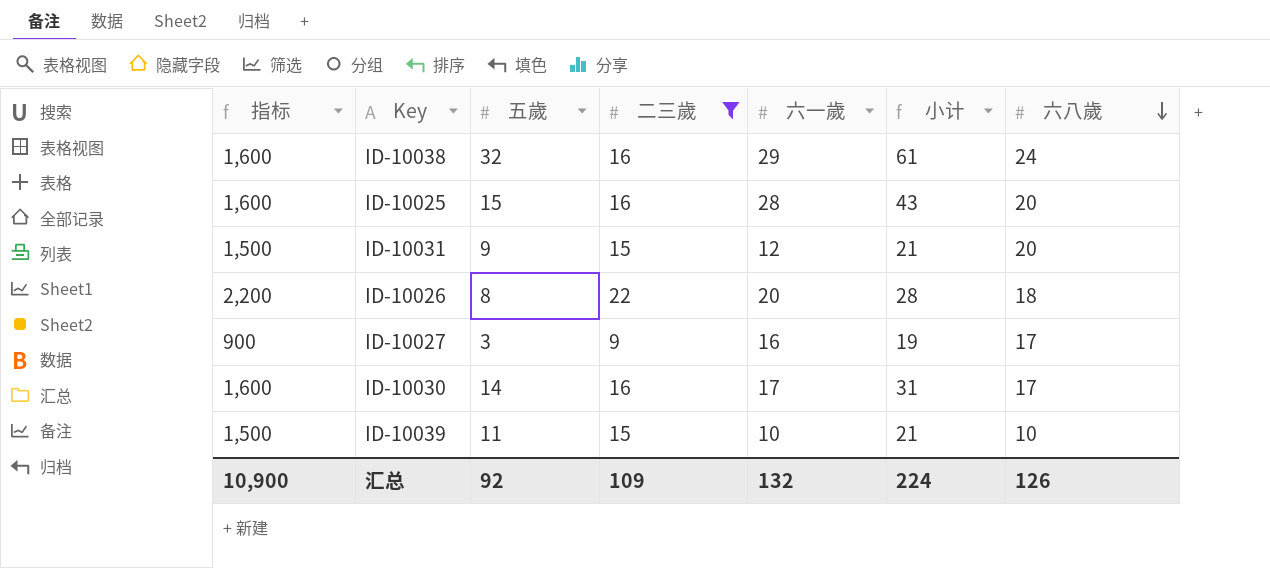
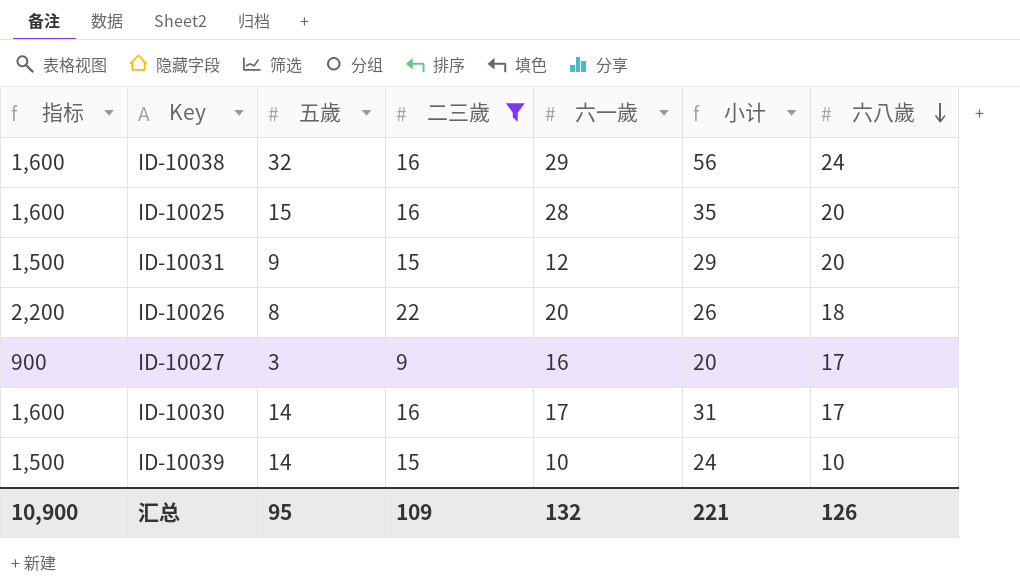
column 小计 | formula: [五歲] + [六一歲] -> [五歲] + [六八歲]
ID-10039 | 五歲: 11 -> 14
汇总 | 五歲: 92 -> 95
汇总 | 小计: 224 -> 221

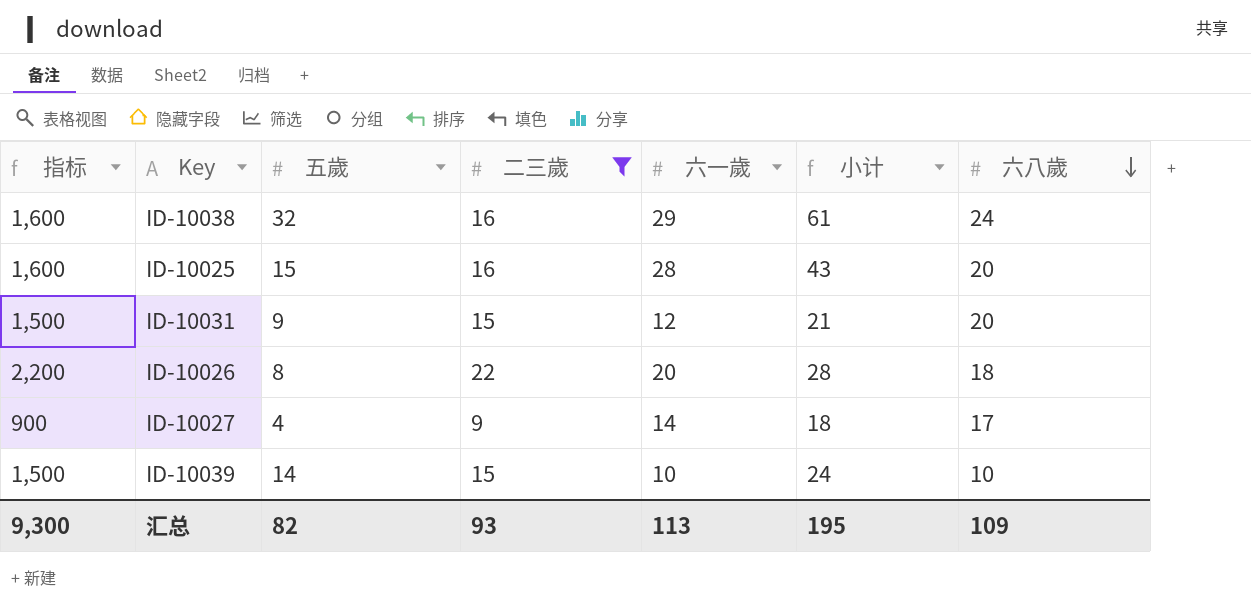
column 小计 | formula: [五歲] + [六八歲] -> [五歲] + [六一歲]
row ID-10030: 1,600 | 14 | 16 | 17 | 31 | 17 -> none
ID-10027 | 五歲: 3 -> 4
ID-10027 | 六一歲: 16 -> 14
汇总 | 指标: 10,900 -> 9,300
汇总 | 五歲: 95 -> 82
汇总 | 二三歲: 109 -> 93
汇总 | 六一歲: 132 -> 113
汇总 | 小计: 221 -> 195
汇总 | 六八歲: 126 -> 109

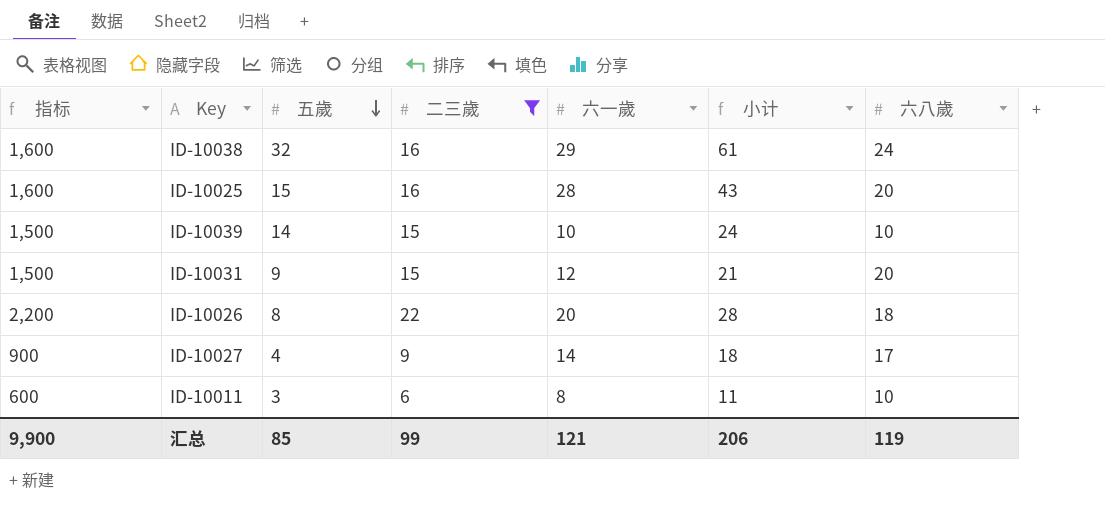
row order: 六八歲 descending -> 五歲 descending
row ID-10011: none -> 600 | 3 | 6 | 8 | 11 | 10
汇总 | 指标: 9,300 -> 9,900
汇总 | 五歲: 82 -> 85
汇总 | 二三歲: 93 -> 99
汇总 | 六一歲: 113 -> 121
汇总 | 小计: 195 -> 206
汇总 | 六八歲: 109 -> 119

